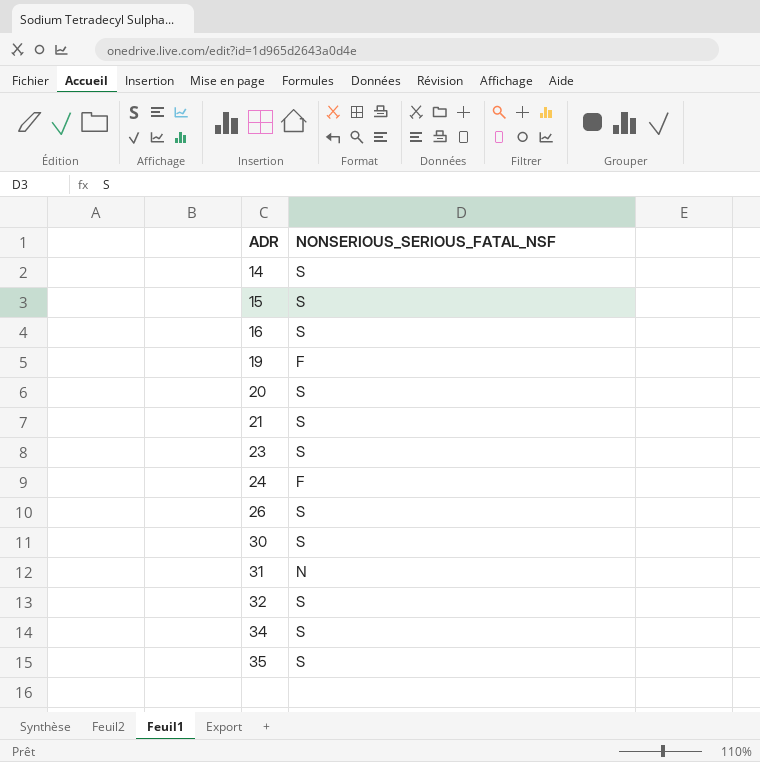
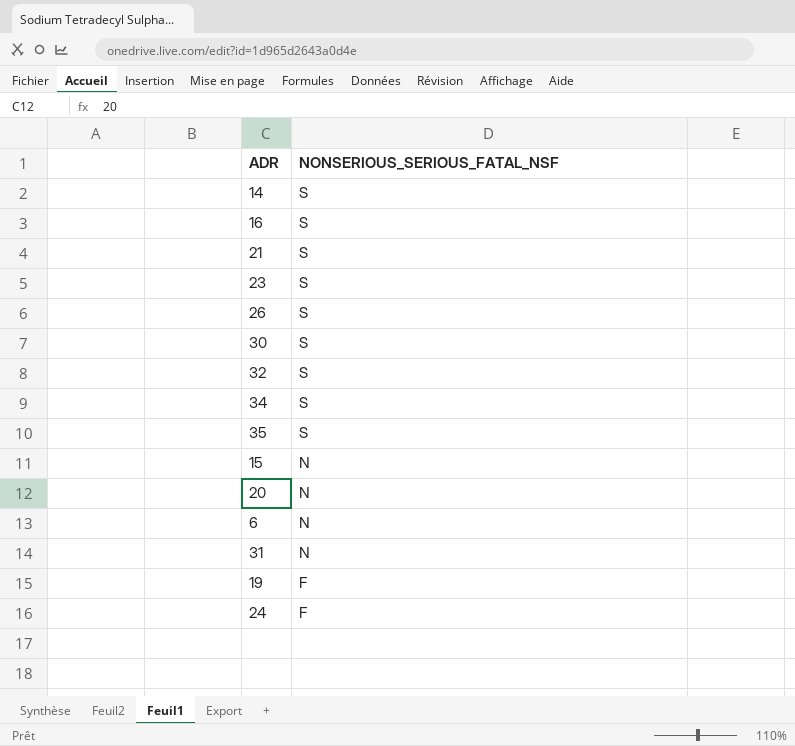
row order: ADR ascending -> NONSERIOUS_SERIOUS_FATAL_NSF descending
15 | NONSERIOUS_SERIOUS_FATAL_NSF: S -> N
20 | NONSERIOUS_SERIOUS_FATAL_NSF: S -> N
row 6: none -> N

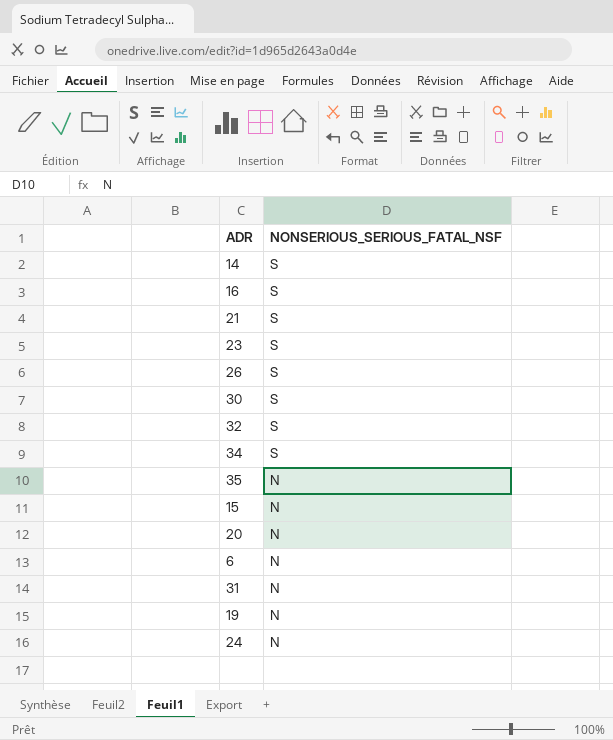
35 | NONSERIOUS_SERIOUS_FATAL_NSF: S -> N
19 | NONSERIOUS_SERIOUS_FATAL_NSF: F -> N
24 | NONSERIOUS_SERIOUS_FATAL_NSF: F -> N

